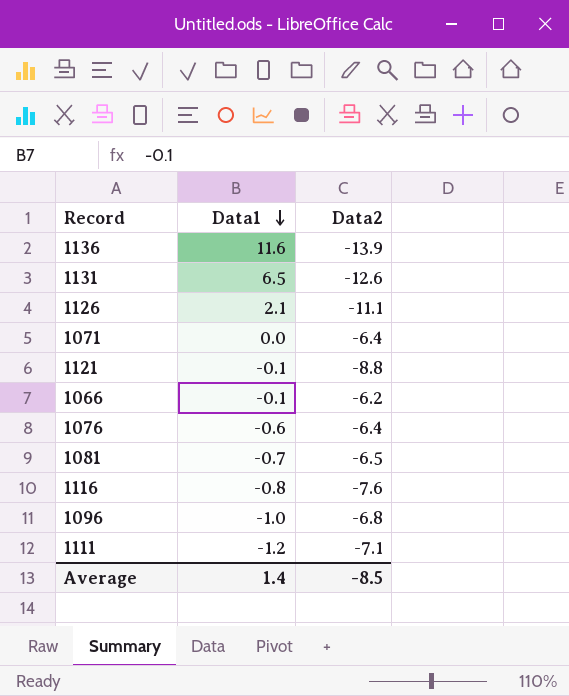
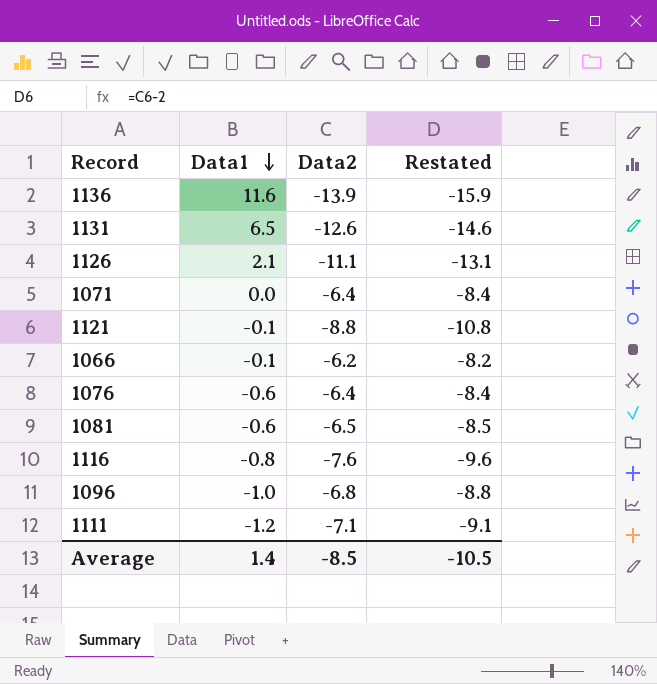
column Restated | formula: none -> [Data2] - 2
1081 | Data1: -0.7 -> -0.6

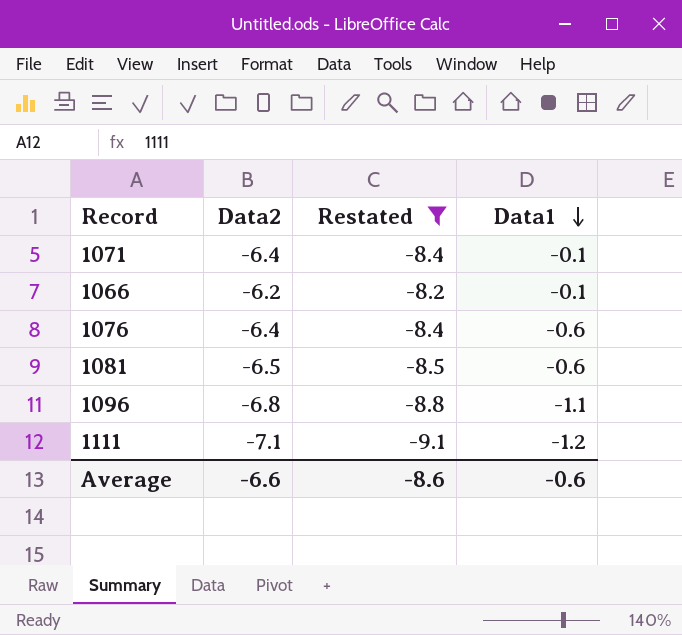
filter: none -> Restated >= -9.1
column Data1 | position: 2 -> 4
1071 | Data1: 0.0 -> -0.1
1096 | Data1: -1.0 -> -1.1
Average | Data2: -8.5 -> -6.6
Average | Restated: -10.5 -> -8.6
Average | Data1: 1.4 -> -0.6

